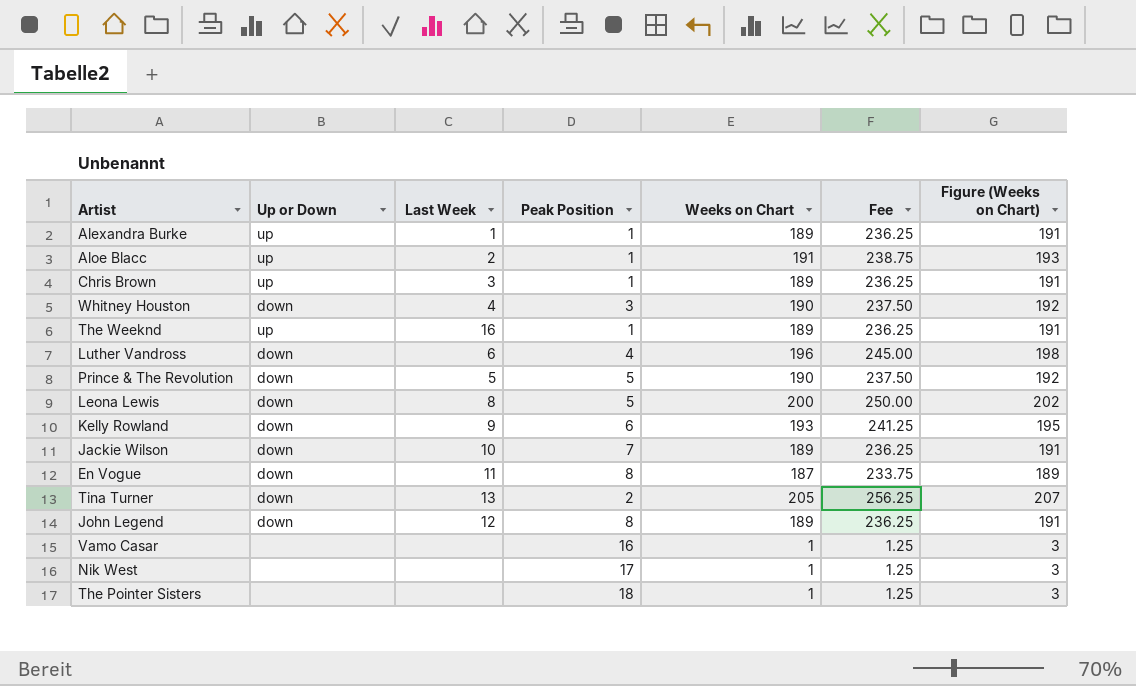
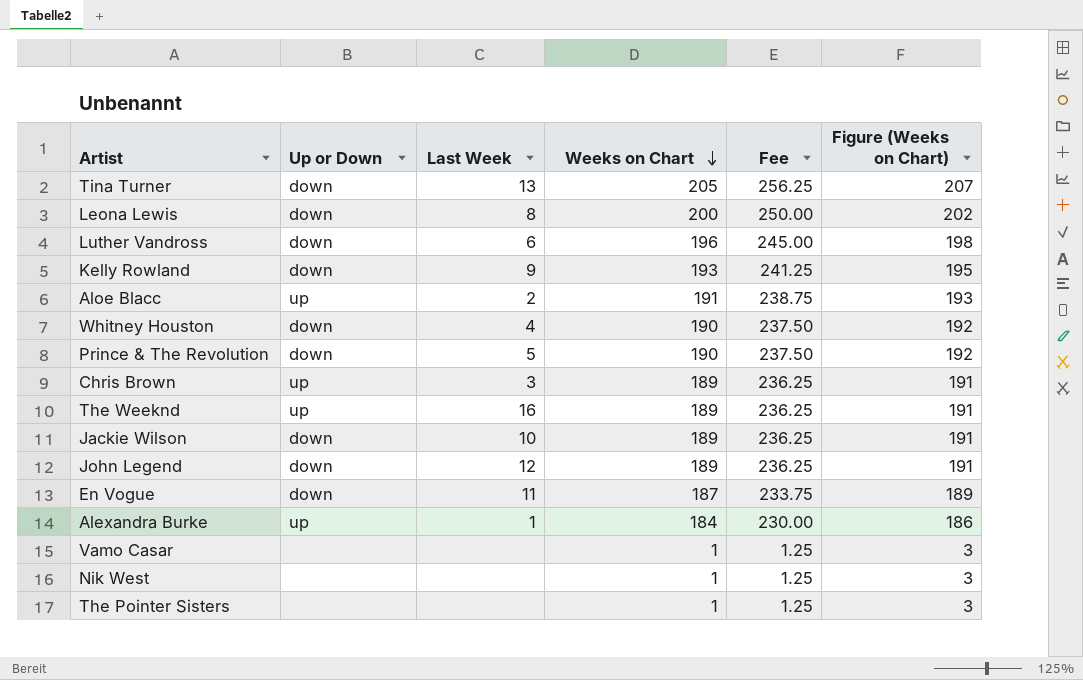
row order: none -> Weeks on Chart descending
column Peak Position | position: 4 -> none
Alexandra Burke | Weeks on Chart: 189 -> 184
Alexandra Burke | Fee: 236.25 -> 230.00
Alexandra Burke | Figure (Weeks on Chart): 191 -> 186

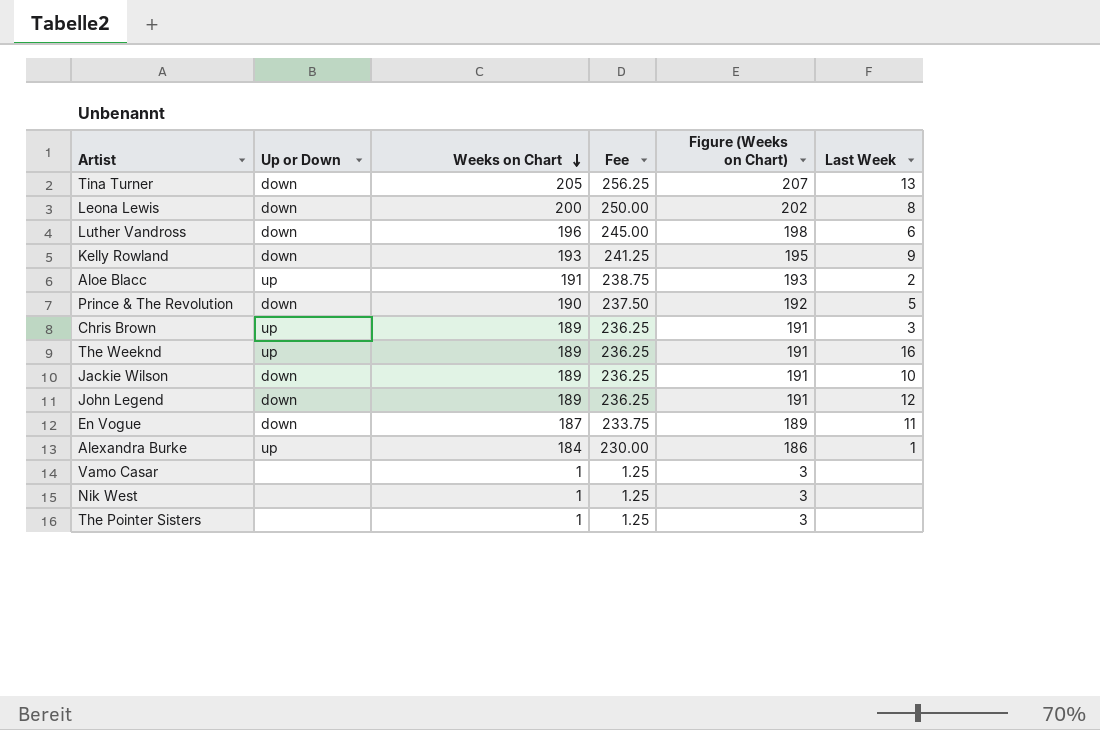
column Last Week | position: 3 -> 6
row Whitney Houston: down | 4 | 190 | 237.50 | 192 -> none

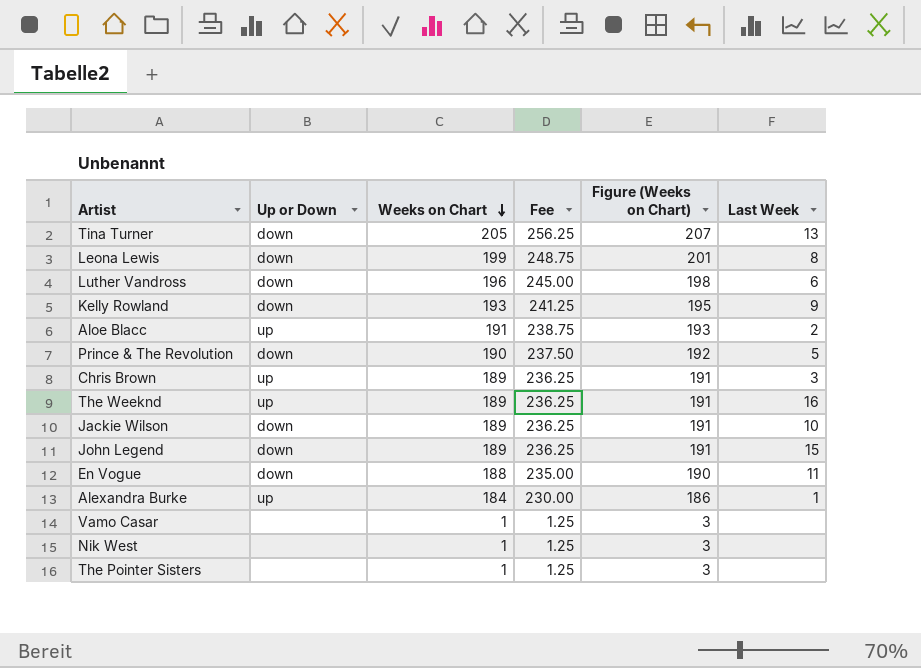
Leona Lewis | Weeks on Chart: 200 -> 199
Leona Lewis | Fee: 250.00 -> 248.75
Leona Lewis | Figure (Weeks on Chart): 202 -> 201
John Legend | Last Week: 12 -> 15
En Vogue | Weeks on Chart: 187 -> 188
En Vogue | Fee: 233.75 -> 235.00
En Vogue | Figure (Weeks on Chart): 189 -> 190

